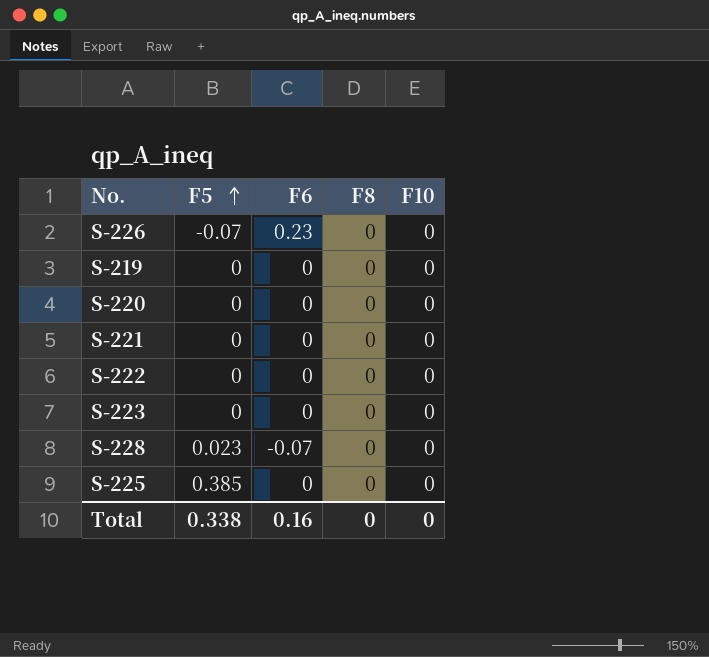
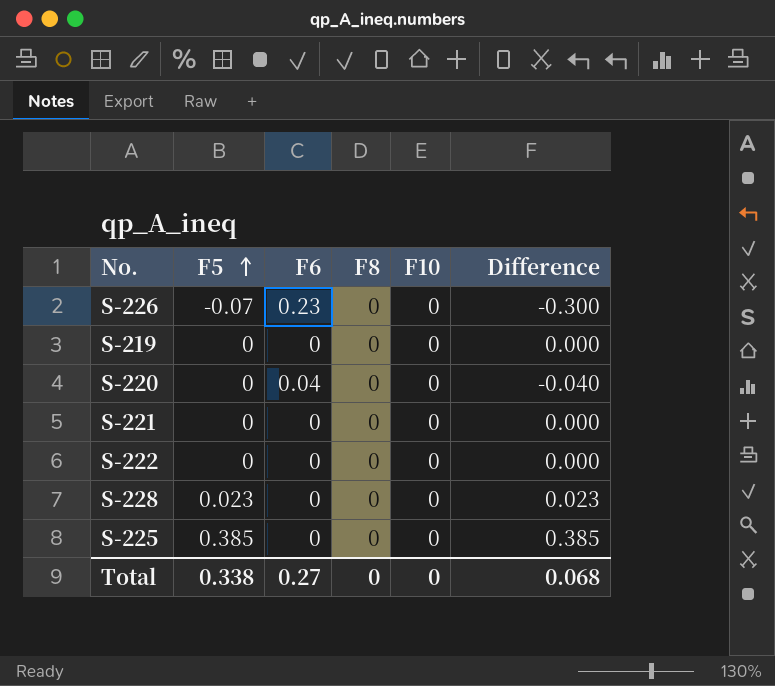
column Difference | formula: none -> [F5] - [F6]
row S-223: 0 | 0 | 0 | 0 -> none
S-220 | F6: 0 -> 0.04
S-228 | F6: -0.07 -> 0
Total | F6: 0.16 -> 0.27

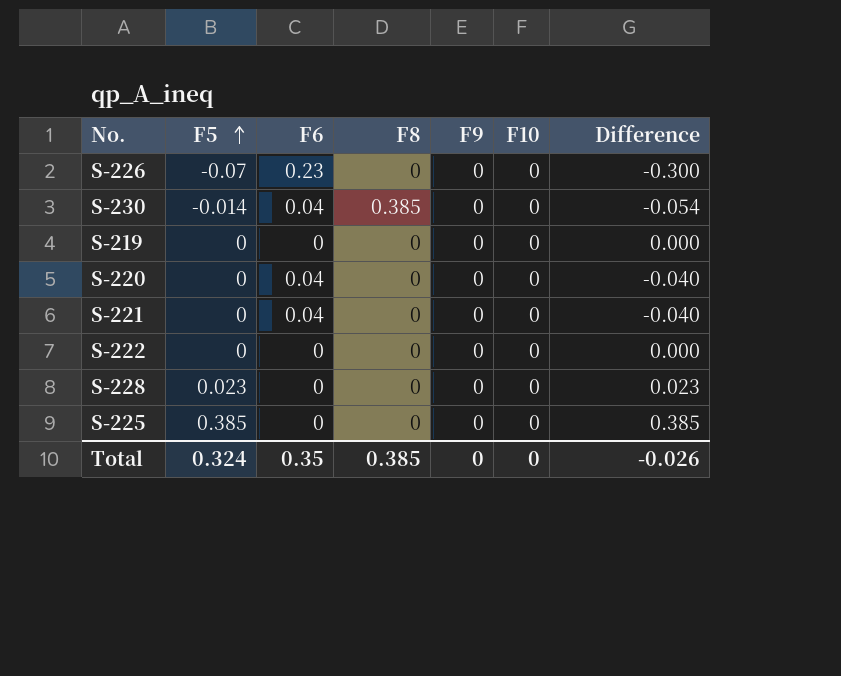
column F9 | position: none -> 5
row S-230: none -> -0.014 | 0.04 | 0.385 | 0 | 0 | -0.054
S-221 | F6: 0 -> 0.04
S-221 | Difference: 0.000 -> -0.040
Total | F5: 0.338 -> 0.324
Total | F6: 0.27 -> 0.35
Total | F8: 0 -> 0.385
Total | Difference: 0.068 -> -0.026

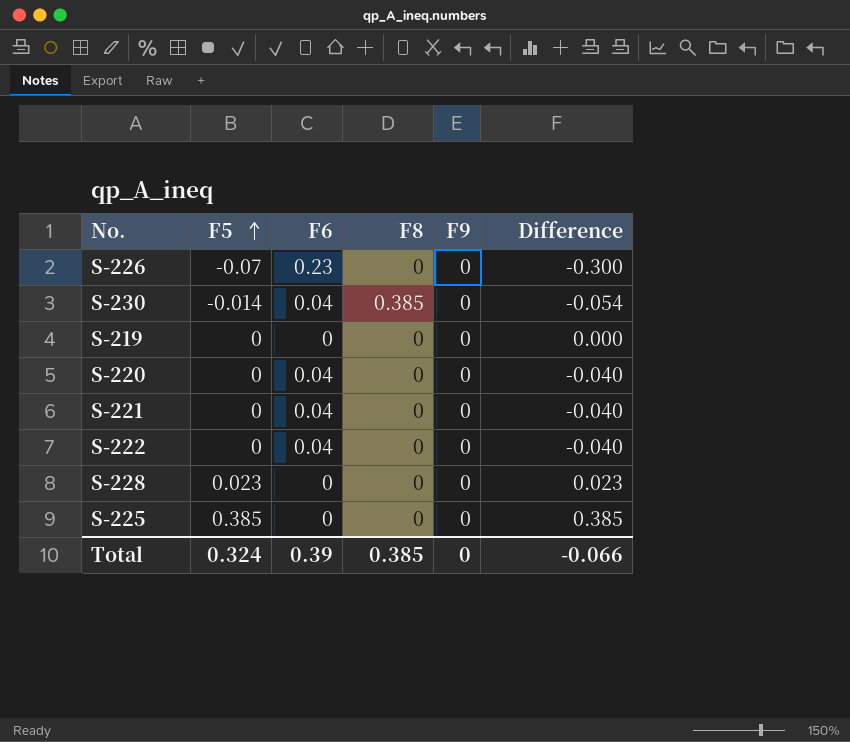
column F10 | position: 6 -> none
S-222 | F6: 0 -> 0.04
S-222 | Difference: 0.000 -> -0.040
Total | F6: 0.35 -> 0.39
Total | Difference: -0.026 -> -0.066

